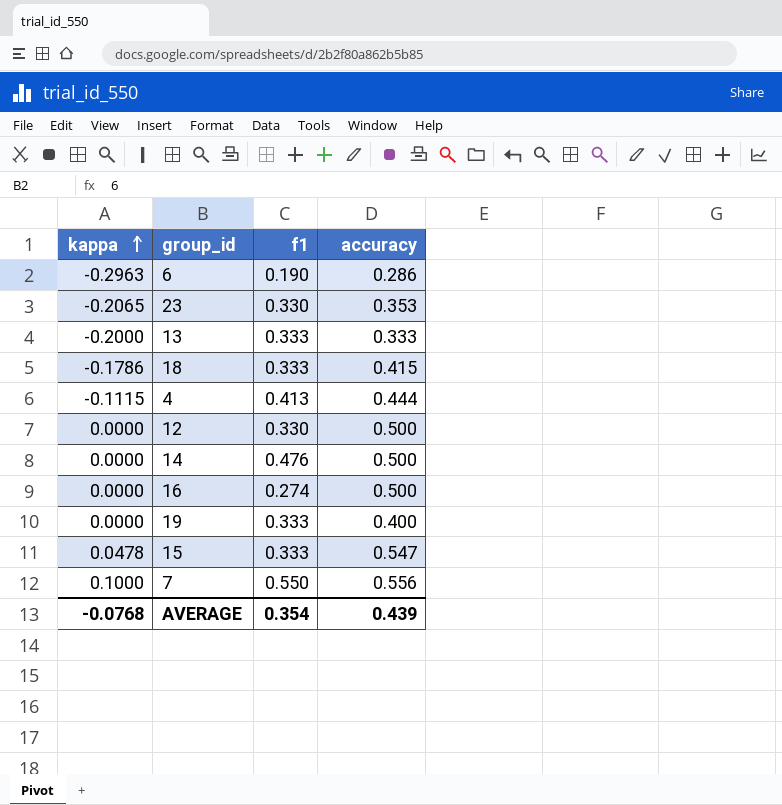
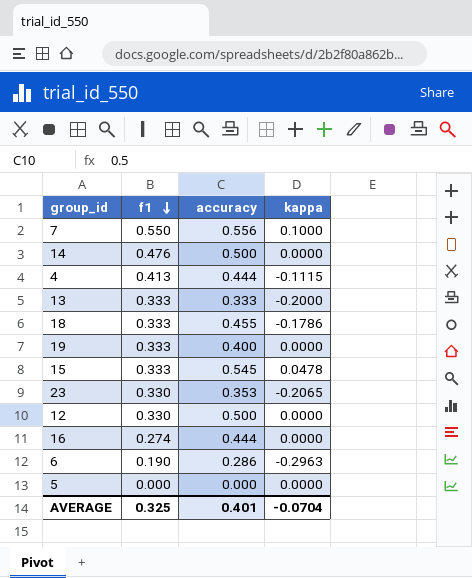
row order: kappa ascending -> f1 descending
column kappa | position: 1 -> 4
18 | accuracy: 0.415 -> 0.455
15 | accuracy: 0.547 -> 0.545
16 | accuracy: 0.500 -> 0.444
row 5: none -> 0.000 | 0.000 | 0.0000
AVERAGE | f1: 0.354 -> 0.325
AVERAGE | accuracy: 0.439 -> 0.401
AVERAGE | kappa: -0.0768 -> -0.0704

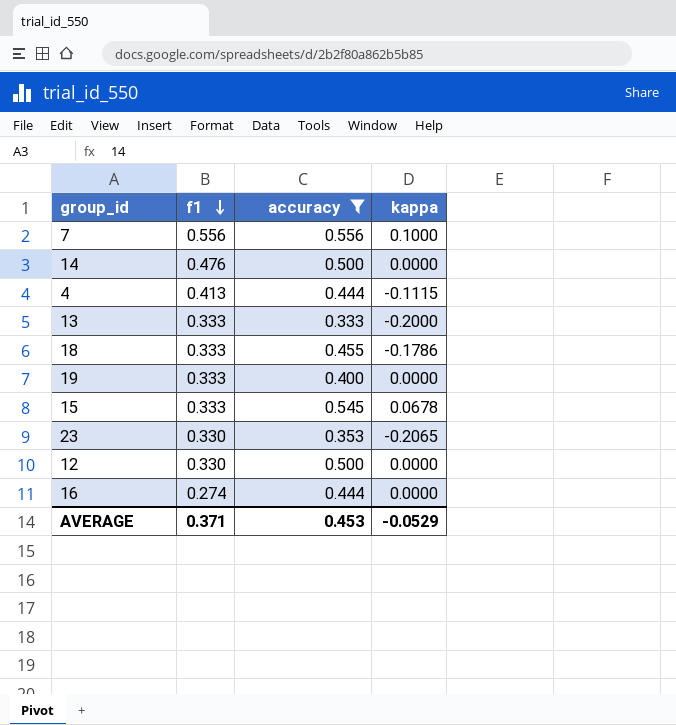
filter: none -> accuracy >= 0.333
7 | f1: 0.550 -> 0.556
15 | kappa: 0.0478 -> 0.0678
AVERAGE | f1: 0.325 -> 0.371
AVERAGE | accuracy: 0.401 -> 0.453
AVERAGE | kappa: -0.0704 -> -0.0529

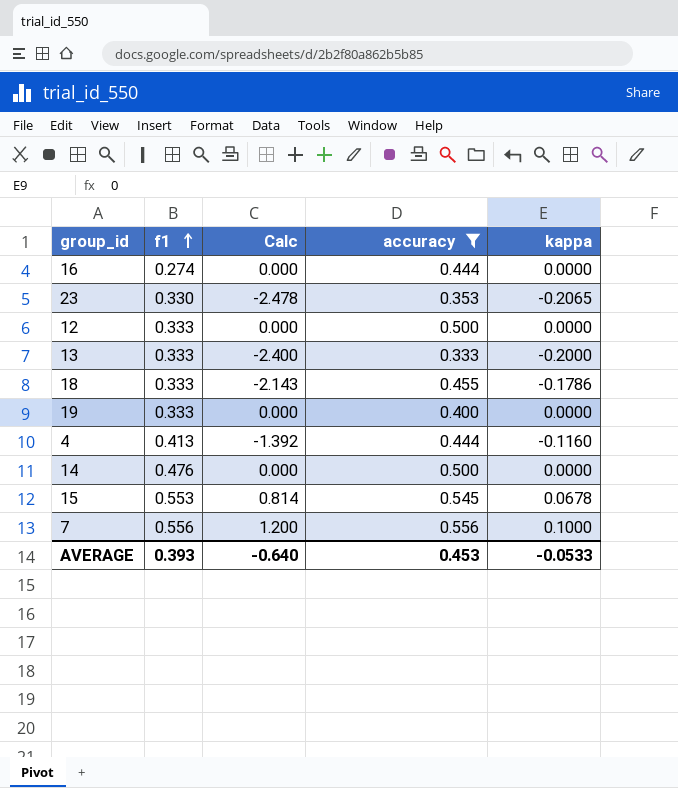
row order: f1 descending -> f1 ascending
column Calc | formula: none -> [kappa] * 12
12 | f1: 0.330 -> 0.333
4 | kappa: -0.1115 -> -0.1160
15 | f1: 0.333 -> 0.553
AVERAGE | f1: 0.371 -> 0.393
AVERAGE | kappa: -0.0529 -> -0.0533

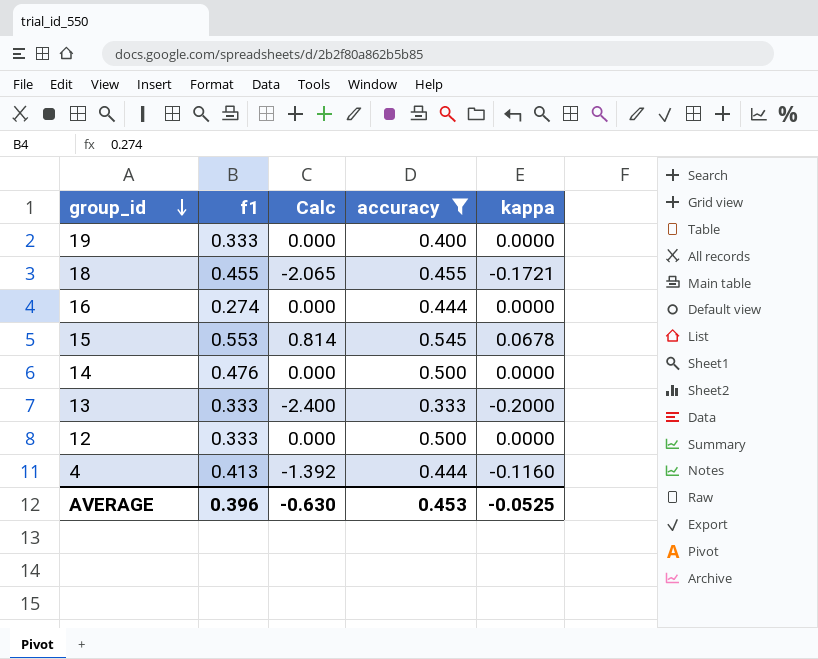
row order: f1 ascending -> group_id descending
row 23: 0.330 | -2.478 | 0.353 | -0.2065 -> none
row 7: 0.556 | 1.200 | 0.556 | 0.1000 -> none
18 | f1: 0.333 -> 0.455
18 | Calc: -2.143 -> -2.065
18 | kappa: -0.1786 -> -0.1721
AVERAGE | f1: 0.393 -> 0.396
AVERAGE | Calc: -0.640 -> -0.630
AVERAGE | kappa: -0.0533 -> -0.0525

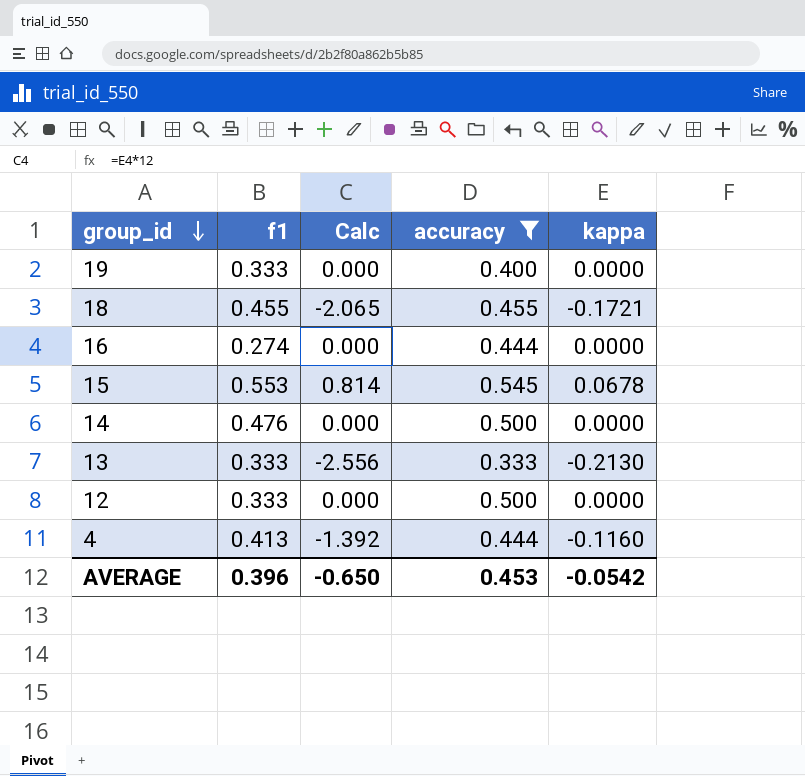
13 | Calc: -2.400 -> -2.556
13 | kappa: -0.2000 -> -0.2130
AVERAGE | Calc: -0.630 -> -0.650
AVERAGE | kappa: -0.0525 -> -0.0542

